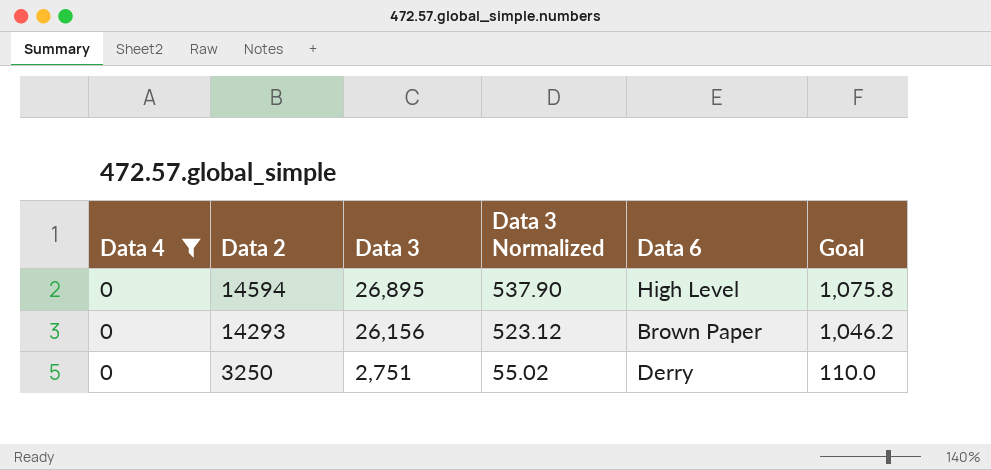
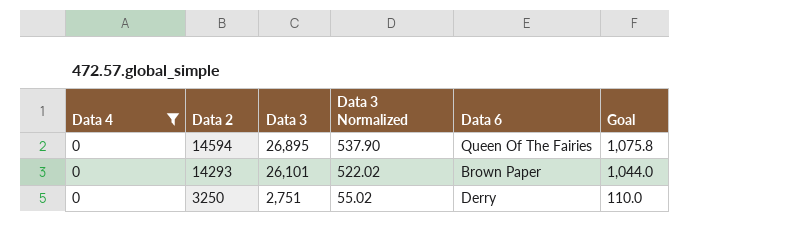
14594 | Data 6: High Level -> Queen Of The Fairies
14293 | Data 3: 26,156 -> 26,101
14293 | Data 3 Normalized: 523.12 -> 522.02
14293 | Goal: 1,046.2 -> 1,044.0

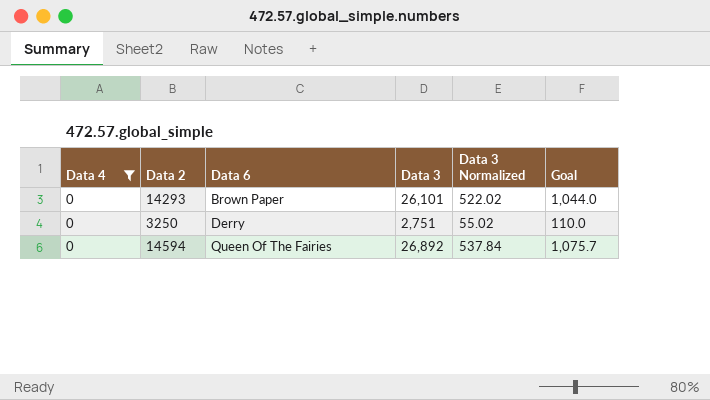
row order: Data 2 descending -> Data 6 ascending
column Data 6 | position: 5 -> 3
14594 | Data 3: 26,895 -> 26,892
14594 | Data 3 Normalized: 537.90 -> 537.84
14594 | Goal: 1,075.8 -> 1,075.7

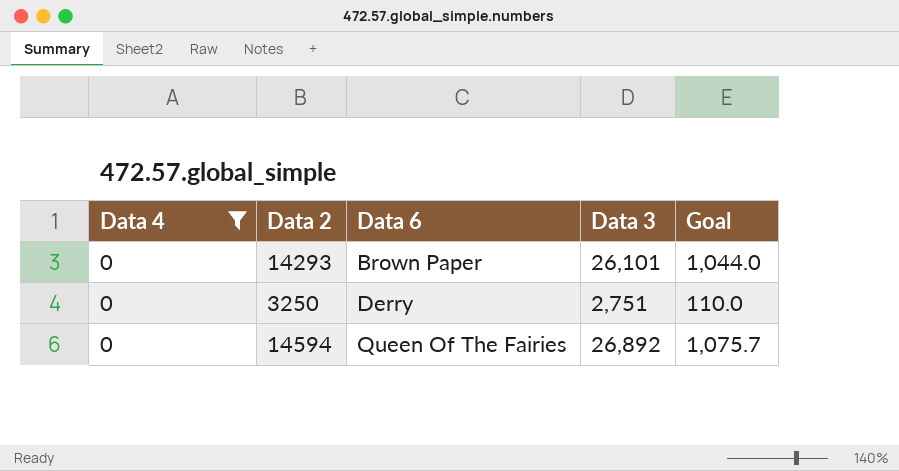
column Data 3 Normalized | formula: [Data 3] * 0.02 -> none

